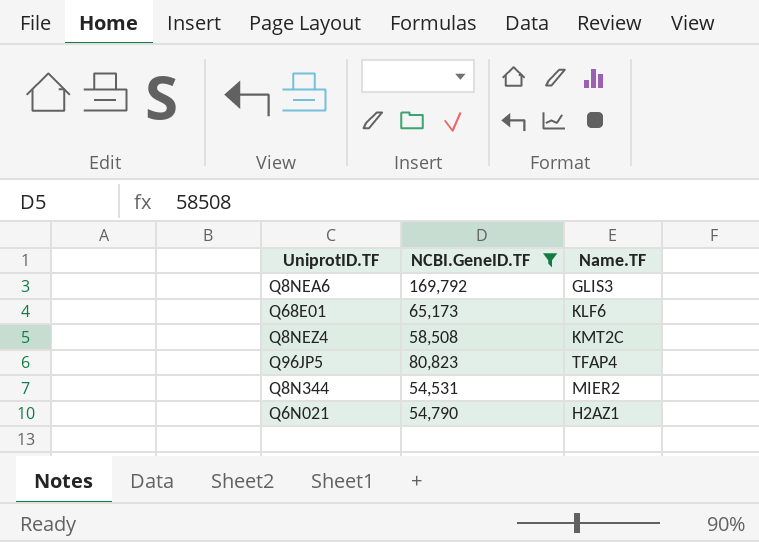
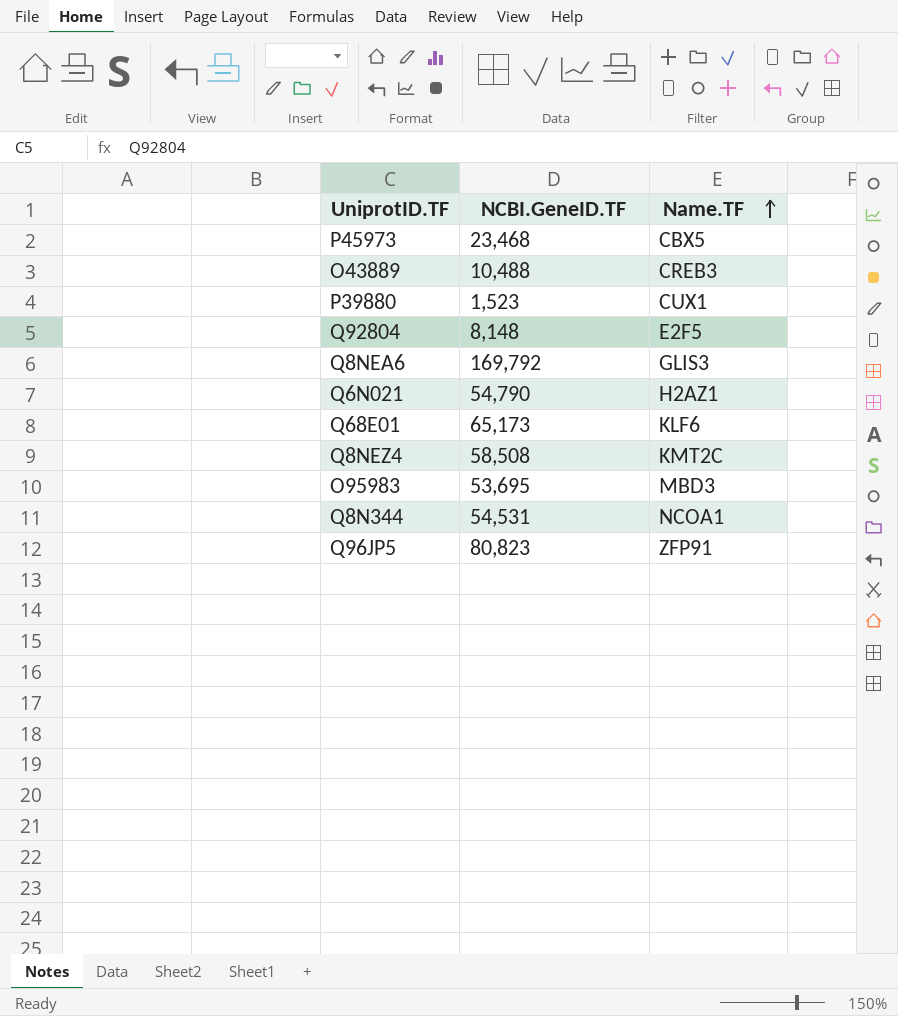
filter: NCBI.GeneID.TF >= 54,531 -> none
row order: none -> Name.TF ascending
Q8N344 | Name.TF: MIER2 -> NCOA1
Q96JP5 | Name.TF: TFAP4 -> ZFP91

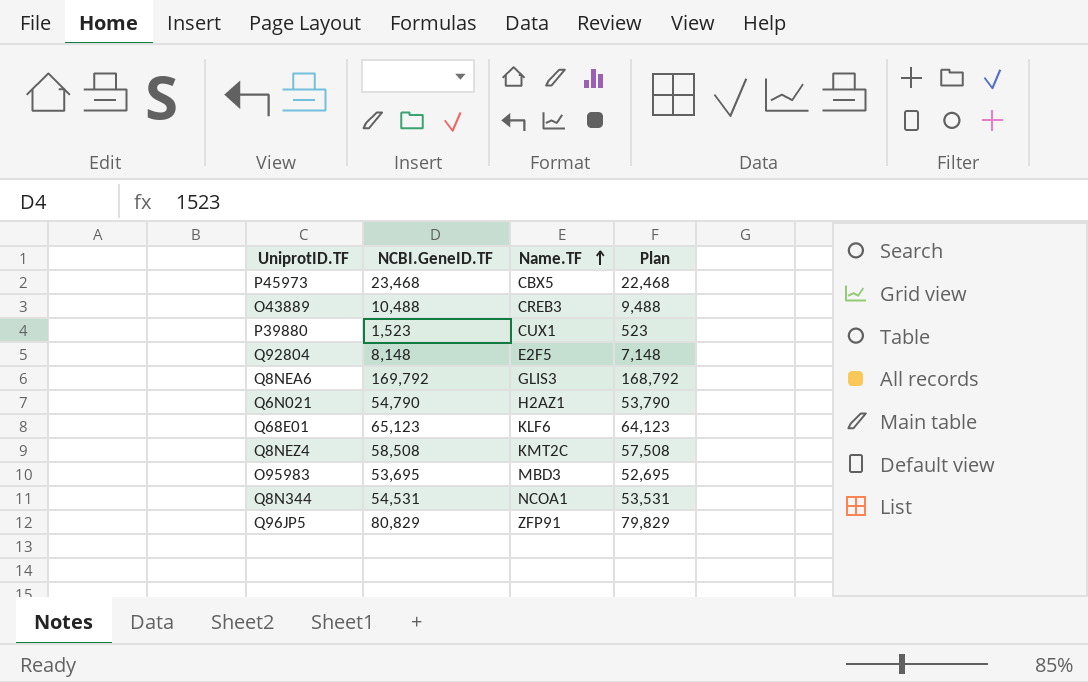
column Plan | formula: none -> [NCBI.GeneID.TF] - 1000
Q68E01 | NCBI.GeneID.TF: 65,173 -> 65,123
Q96JP5 | NCBI.GeneID.TF: 80,823 -> 80,829

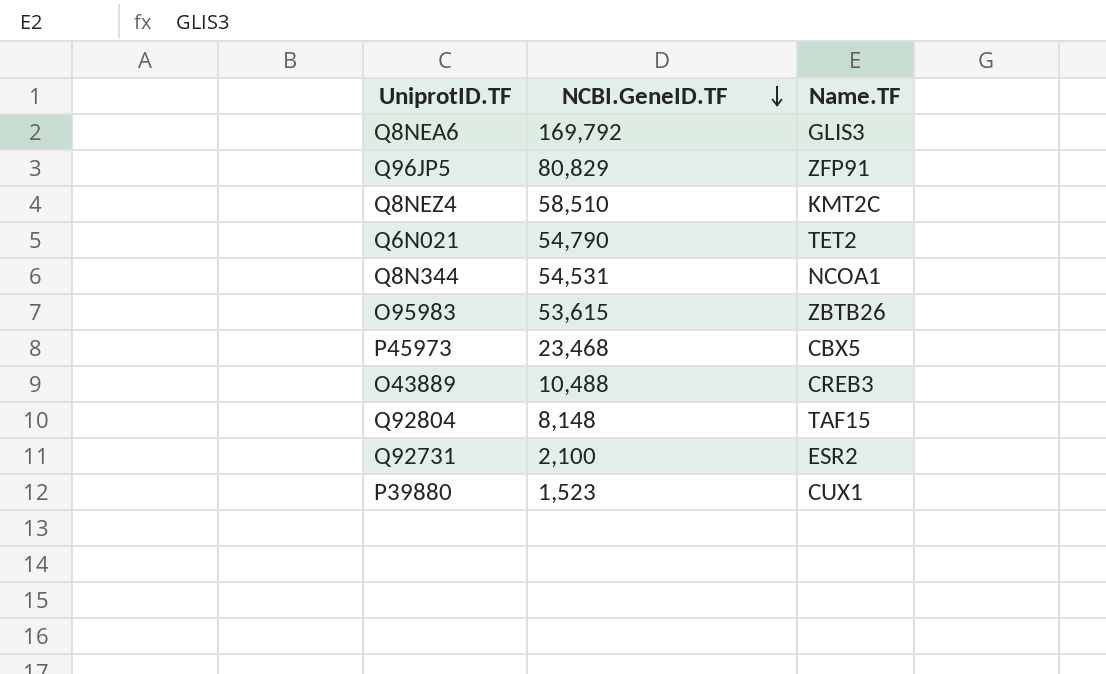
row order: Name.TF ascending -> NCBI.GeneID.TF descending
column Plan | formula: [NCBI.GeneID.TF] - 1000 -> none
row Q68E01: 65,123 | KLF6 | 64,123 -> none
Q8NEZ4 | NCBI.GeneID.TF: 58,508 -> 58,510
Q6N021 | Name.TF: H2AZ1 -> TET2
O95983 | NCBI.GeneID.TF: 53,695 -> 53,615
O95983 | Name.TF: MBD3 -> ZBTB26
Q92804 | Name.TF: E2F5 -> TAF15
row Q92731: none -> 2,100 | ESR2

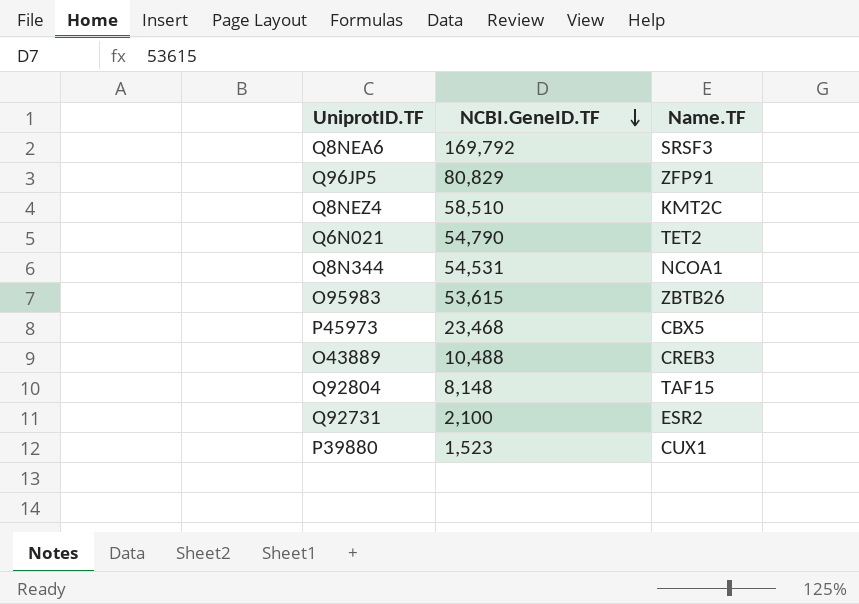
Q8NEA6 | Name.TF: GLIS3 -> SRSF3

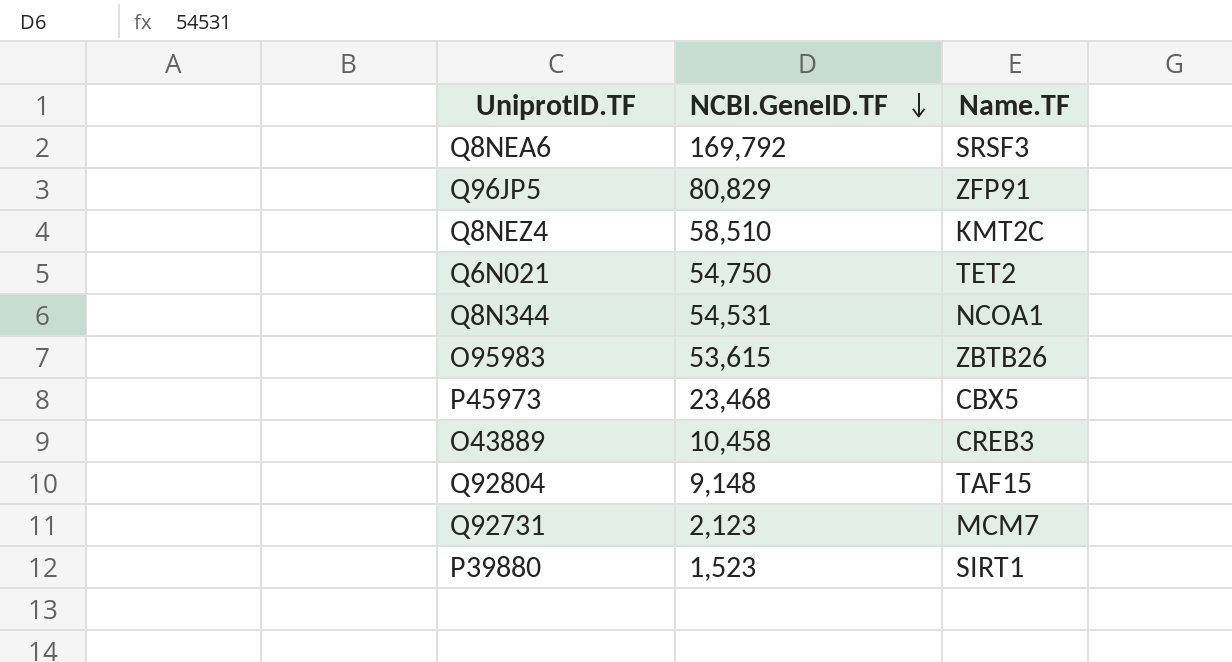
Q6N021 | NCBI.GeneID.TF: 54,790 -> 54,750
O43889 | NCBI.GeneID.TF: 10,488 -> 10,458
Q92804 | NCBI.GeneID.TF: 8,148 -> 9,148
Q92731 | NCBI.GeneID.TF: 2,100 -> 2,123
Q92731 | Name.TF: ESR2 -> MCM7
P39880 | Name.TF: CUX1 -> SIRT1

